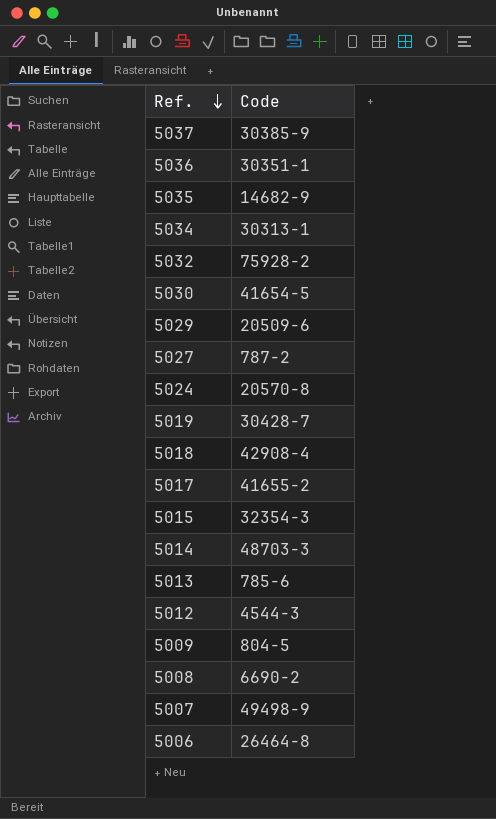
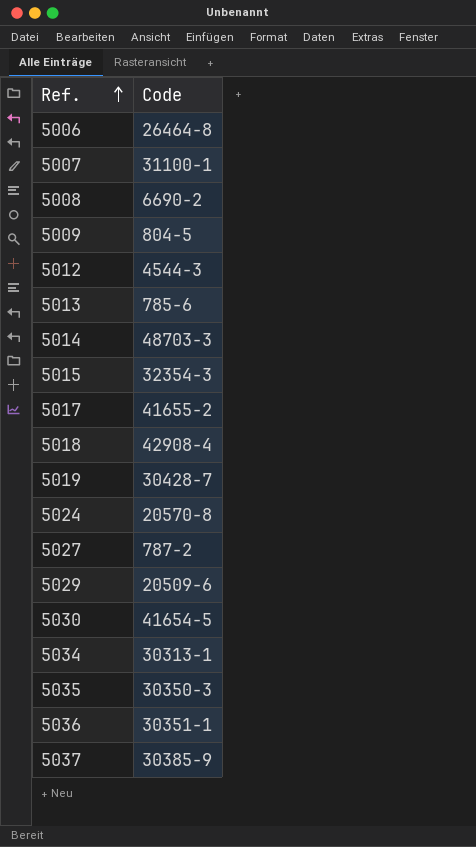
row order: Ref. descending -> Ref. ascending
row 5032: 75928-2 -> none
5007 | Code: 49498-9 -> 31100-1
5035 | Code: 14682-9 -> 30350-3

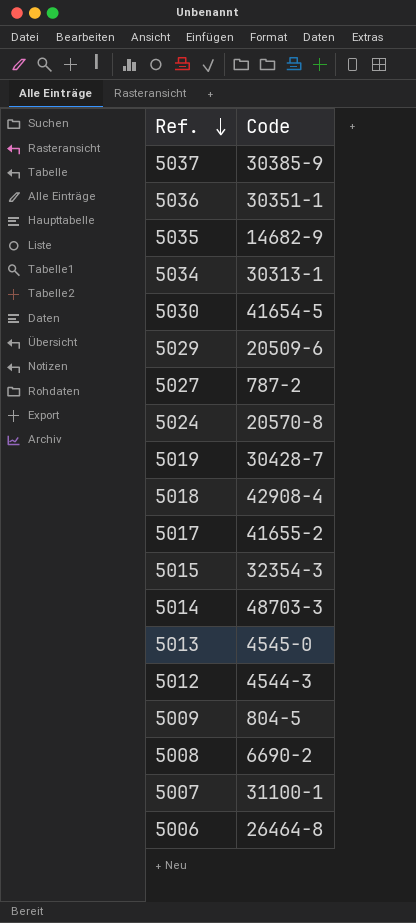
row order: Ref. ascending -> Ref. descending
5035 | Code: 30350-3 -> 14682-9
5013 | Code: 785-6 -> 4545-0

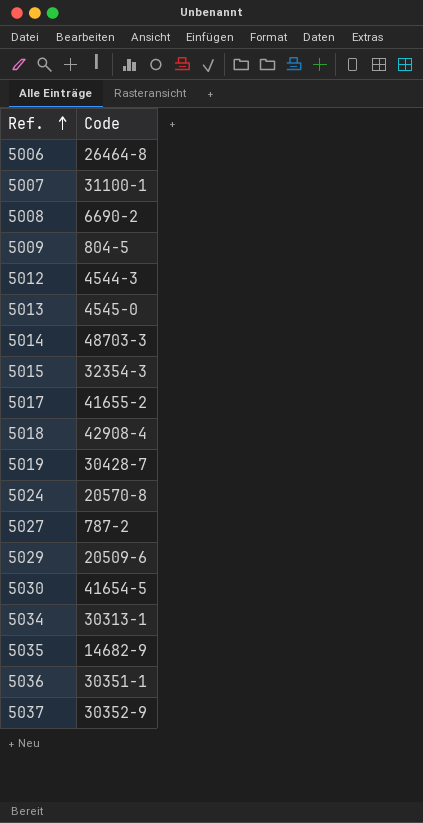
row order: Ref. descending -> Ref. ascending
5037 | Code: 30385-9 -> 30352-9

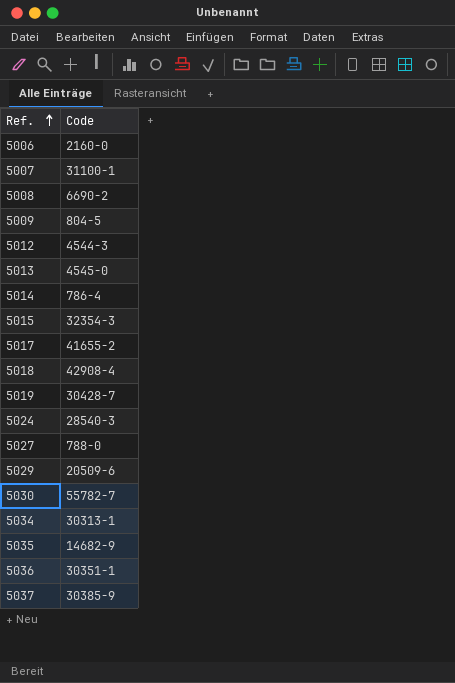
5006 | Code: 26464-8 -> 2160-0
5014 | Code: 48703-3 -> 786-4
5024 | Code: 20570-8 -> 28540-3
5027 | Code: 787-2 -> 788-0
5030 | Code: 41654-5 -> 55782-7
5037 | Code: 30352-9 -> 30385-9

